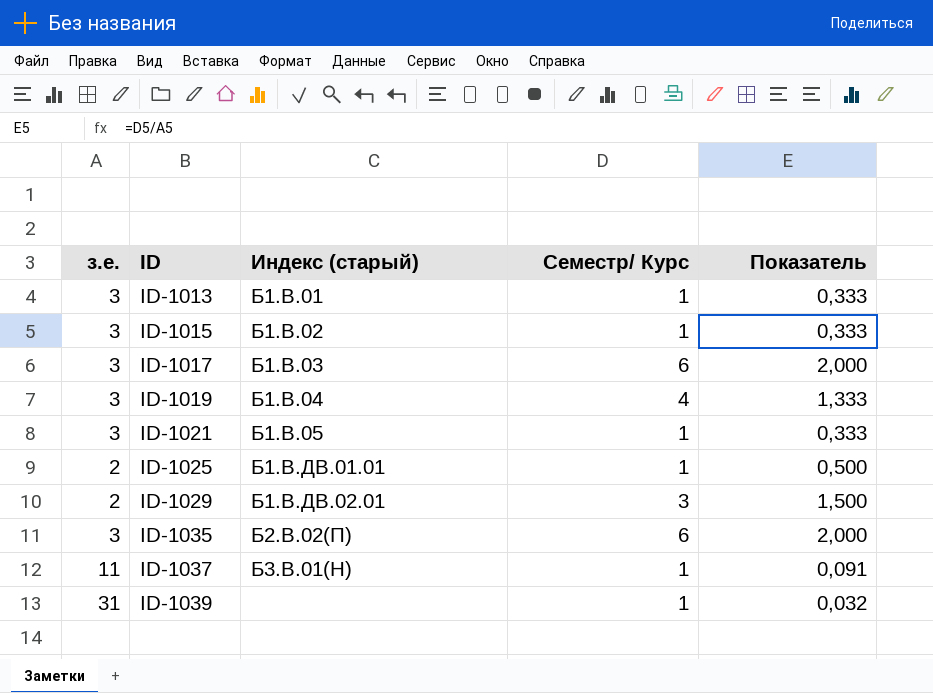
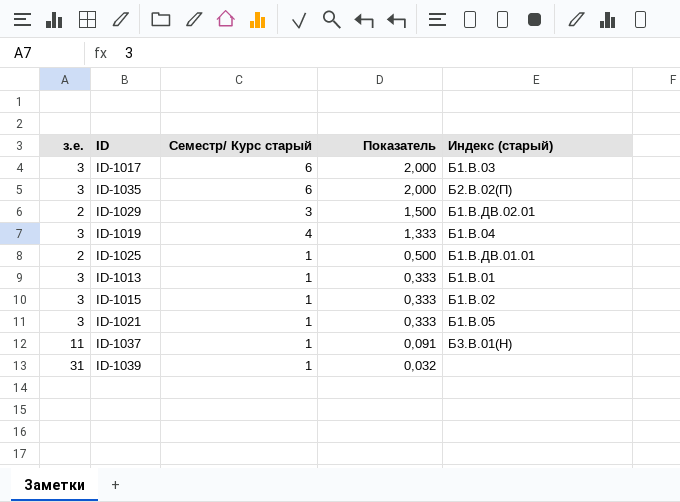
row order: ID ascending -> Показатель descending
column name: Семестр/ Курс -> Семестр/ Курс старый
column Индекс (старый) | position: 3 -> 5

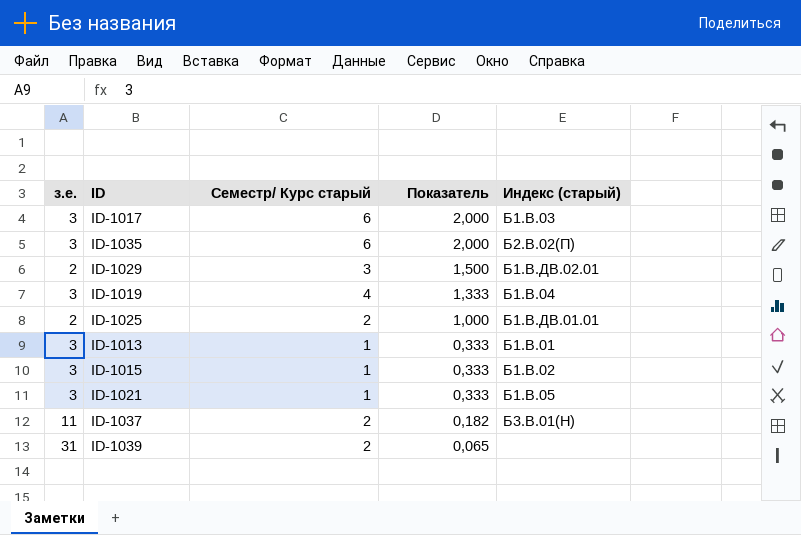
ID-1025 | Семестр/ Курс старый: 1 -> 2
ID-1025 | Показатель: 0,500 -> 1,000
ID-1037 | Семестр/ Курс старый: 1 -> 2
ID-1037 | Показатель: 0,091 -> 0,182
ID-1039 | Семестр/ Курс старый: 1 -> 2
ID-1039 | Показатель: 0,032 -> 0,065

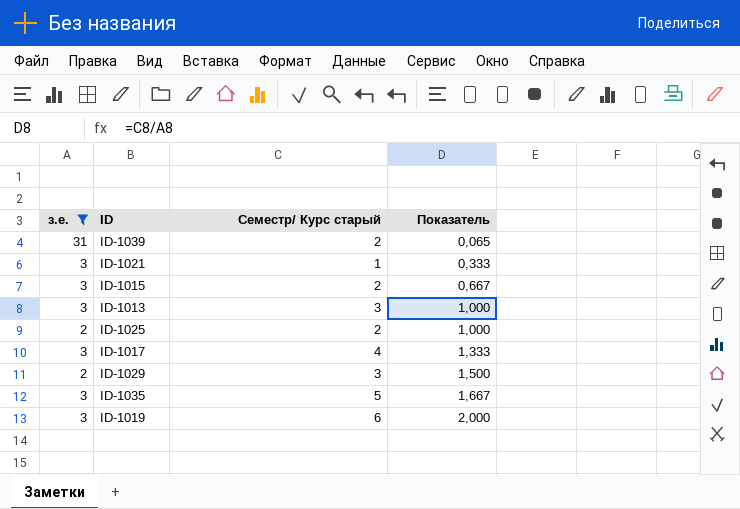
filter: none -> з.е. != 11
row order: Показатель descending -> Показатель ascending
column Индекс (старый) | position: 5 -> none
ID-1015 | Семестр/ Курс старый: 1 -> 2
ID-1015 | Показатель: 0,333 -> 0,667
ID-1013 | Семестр/ Курс старый: 1 -> 3
ID-1013 | Показатель: 0,333 -> 1,000
ID-1017 | Семестр/ Курс старый: 6 -> 4
ID-1017 | Показатель: 2,000 -> 1,333
ID-1035 | Семестр/ Курс старый: 6 -> 5
ID-1035 | Показатель: 2,000 -> 1,667
ID-1019 | Семестр/ Курс старый: 4 -> 6
ID-1019 | Показатель: 1,333 -> 2,000

